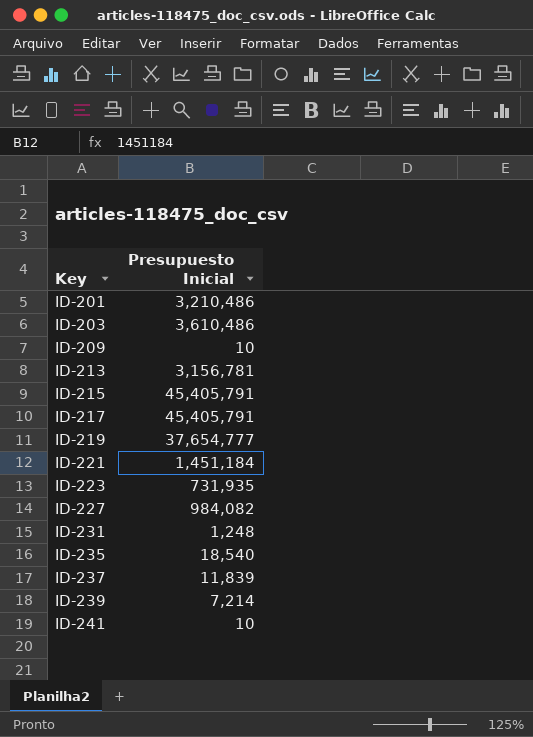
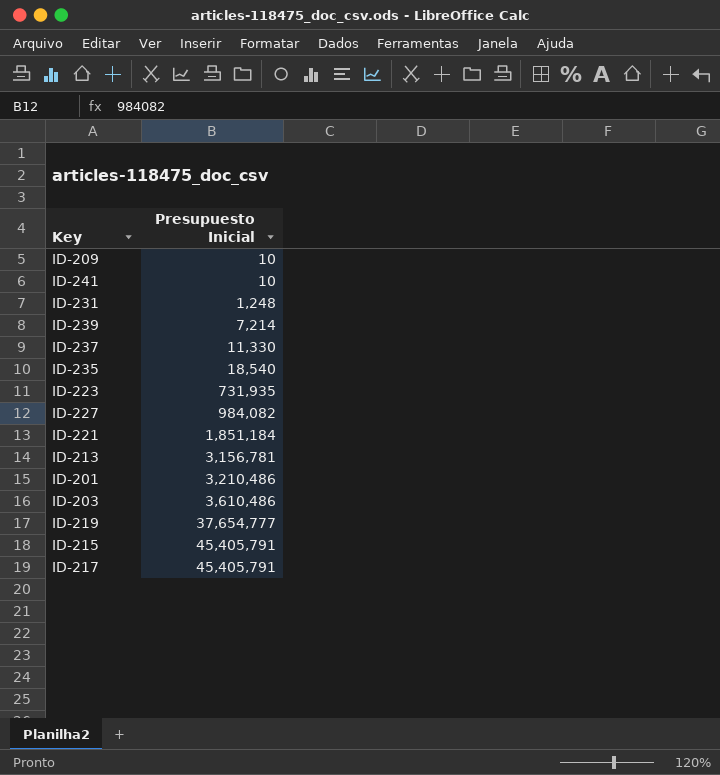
row order: Key ascending -> Presupuesto Inicial ascending
ID-237 | Presupuesto Inicial: 11,839 -> 11,330
ID-221 | Presupuesto Inicial: 1,451,184 -> 1,851,184

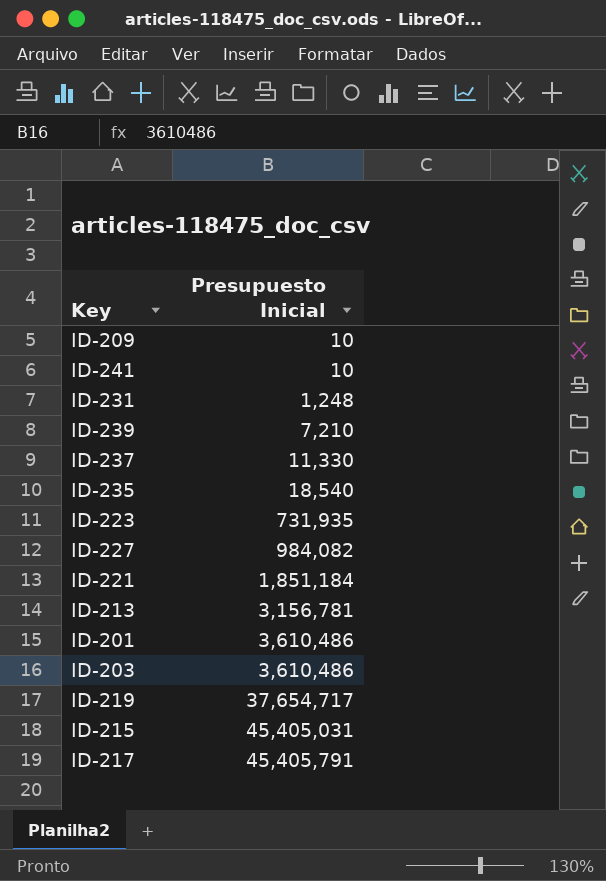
ID-239 | Presupuesto Inicial: 7,214 -> 7,210
ID-201 | Presupuesto Inicial: 3,210,486 -> 3,610,486
ID-219 | Presupuesto Inicial: 37,654,777 -> 37,654,717
ID-215 | Presupuesto Inicial: 45,405,791 -> 45,405,031

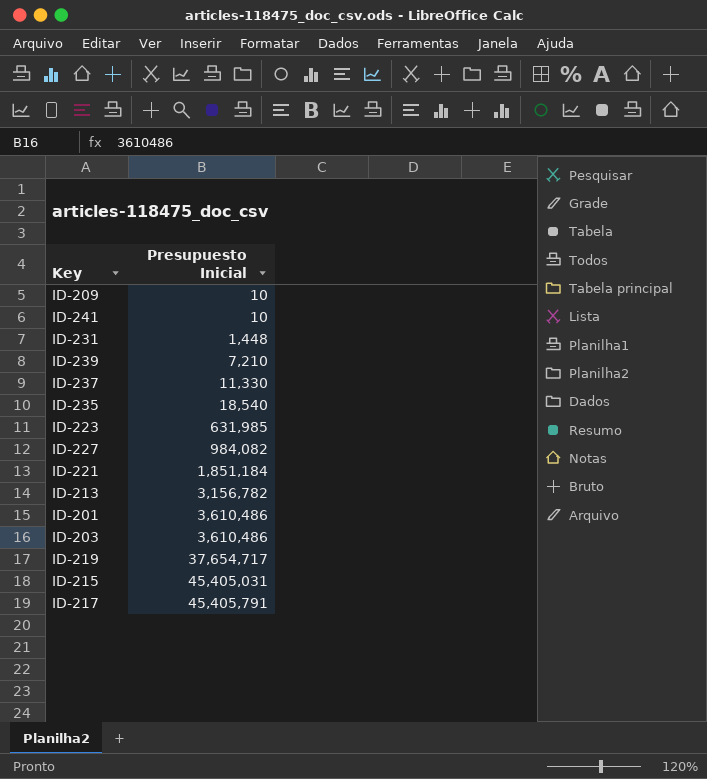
ID-231 | Presupuesto Inicial: 1,248 -> 1,448
ID-223 | Presupuesto Inicial: 731,935 -> 631,985
ID-213 | Presupuesto Inicial: 3,156,781 -> 3,156,782

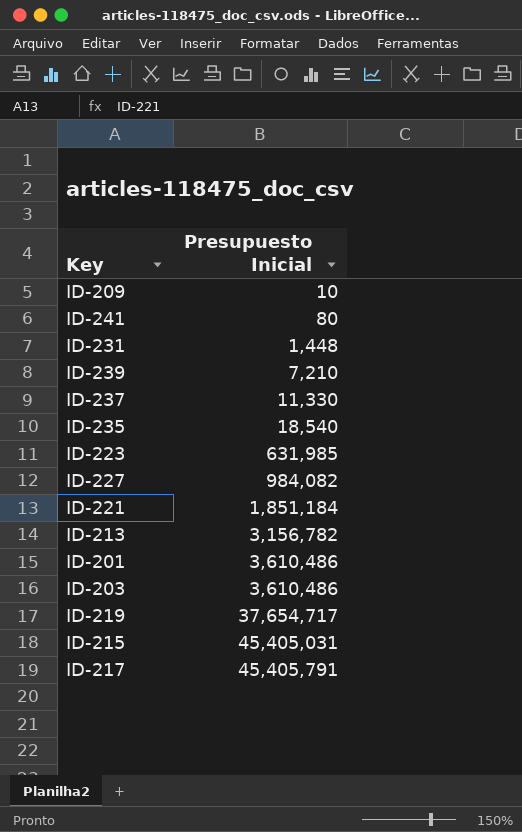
ID-241 | Presupuesto Inicial: 10 -> 80

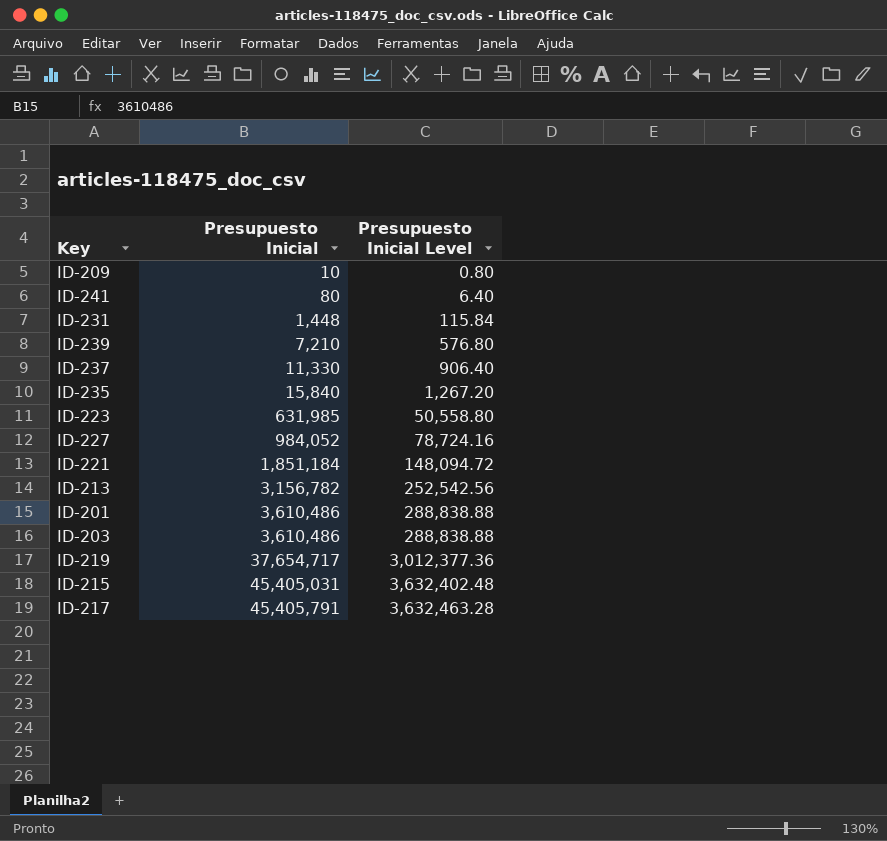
column Presupuesto Inicial Level | formula: none -> [Presupuesto Inicial] * 0.08
ID-235 | Presupuesto Inicial: 18,540 -> 15,840
ID-227 | Presupuesto Inicial: 984,082 -> 984,052

